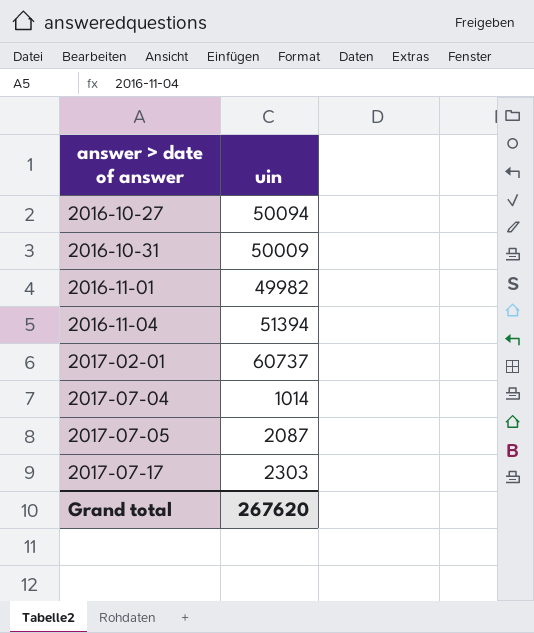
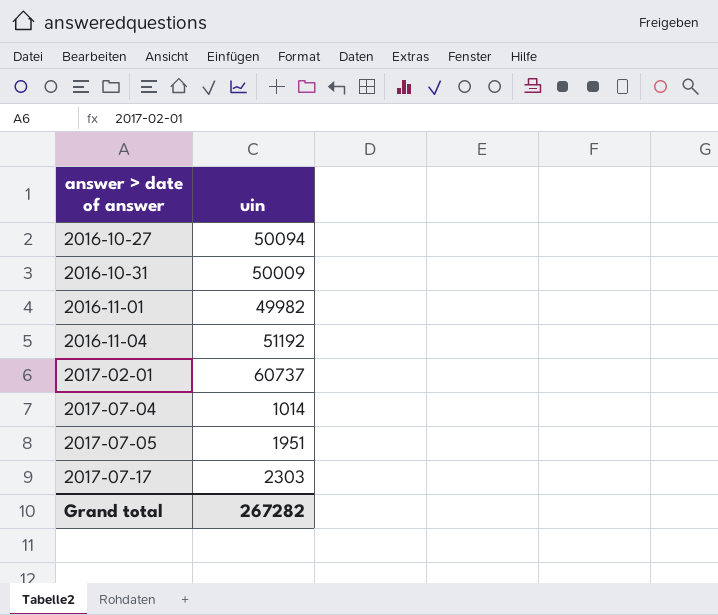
2016-11-04 | uin: 51394 -> 51192
2017-07-05 | uin: 2087 -> 1951
Grand total | uin: 267620 -> 267282

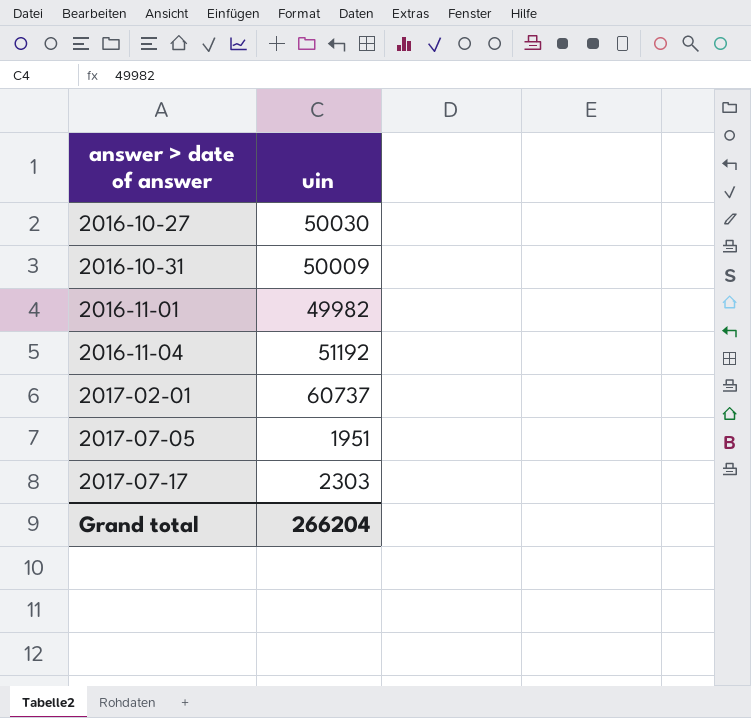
row 2017-07-04: 1014 -> none
2016-10-27 | uin: 50094 -> 50030
Grand total | uin: 267282 -> 266204

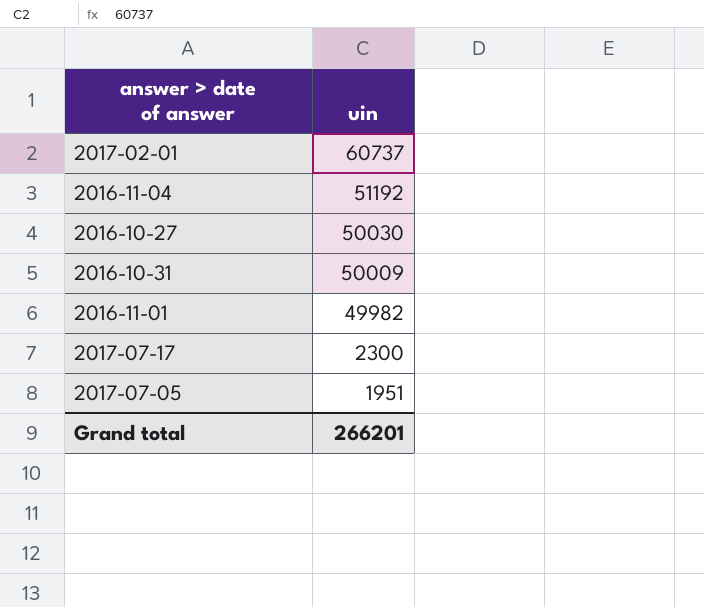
row order: answer > date of answer ascending -> uin descending
2017-07-17 | uin: 2303 -> 2300
Grand total | uin: 266204 -> 266201

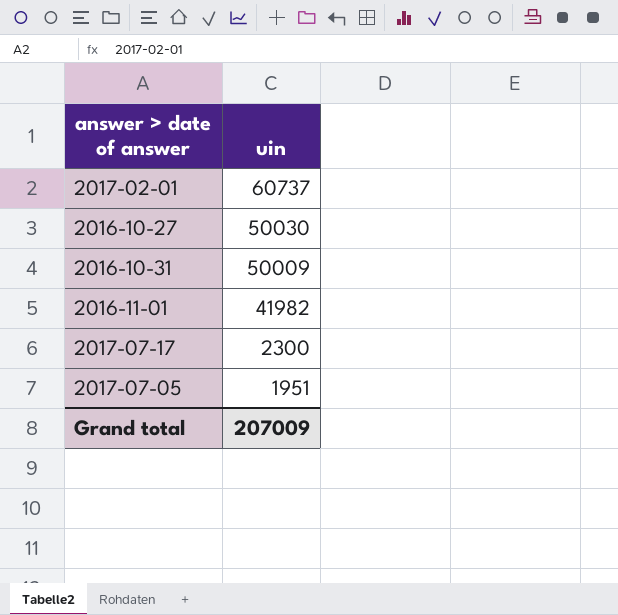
row 2016-11-04: 51192 -> none
2016-11-01 | uin: 49982 -> 41982
Grand total | uin: 266201 -> 207009

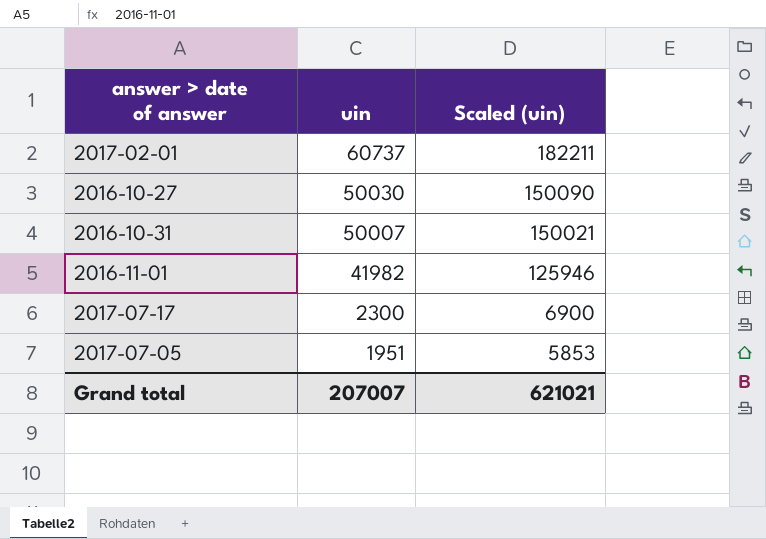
column Scaled (uin) | formula: none -> [uin] * 3
2016-10-31 | uin: 50009 -> 50007
Grand total | uin: 207009 -> 207007

